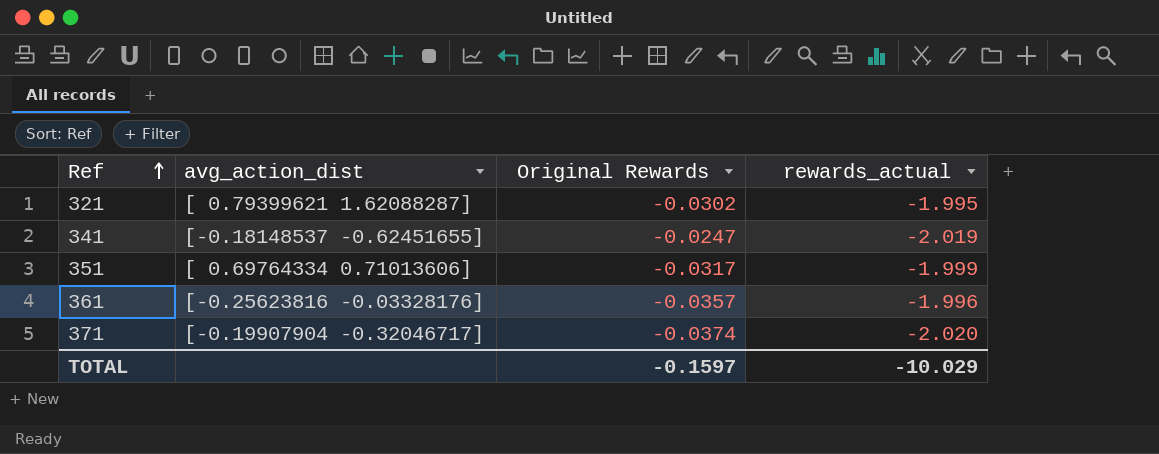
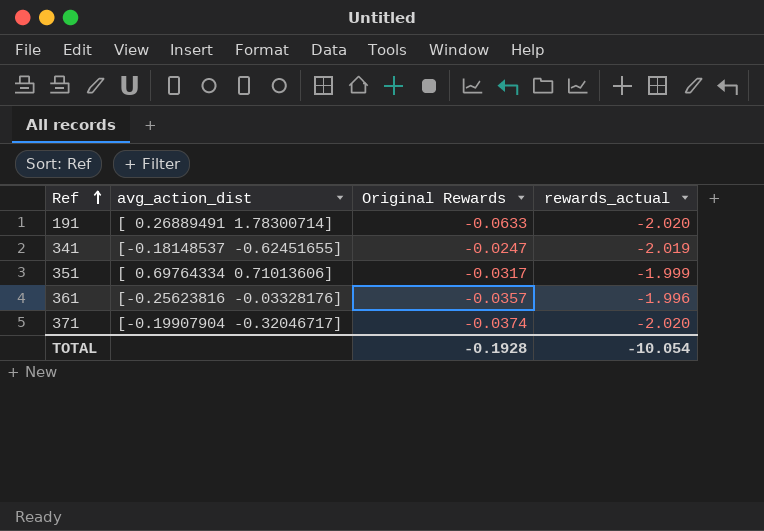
row 321: [ 0.79399621 1.62088287] | -0.0302 | -1.995 -> none
row 191: none -> [ 0.26889491 1.78300714] | -0.0633 | -2.020
TOTAL | Original Rewards: -0.1597 -> -0.1928
TOTAL | rewards_actual: -10.029 -> -10.054

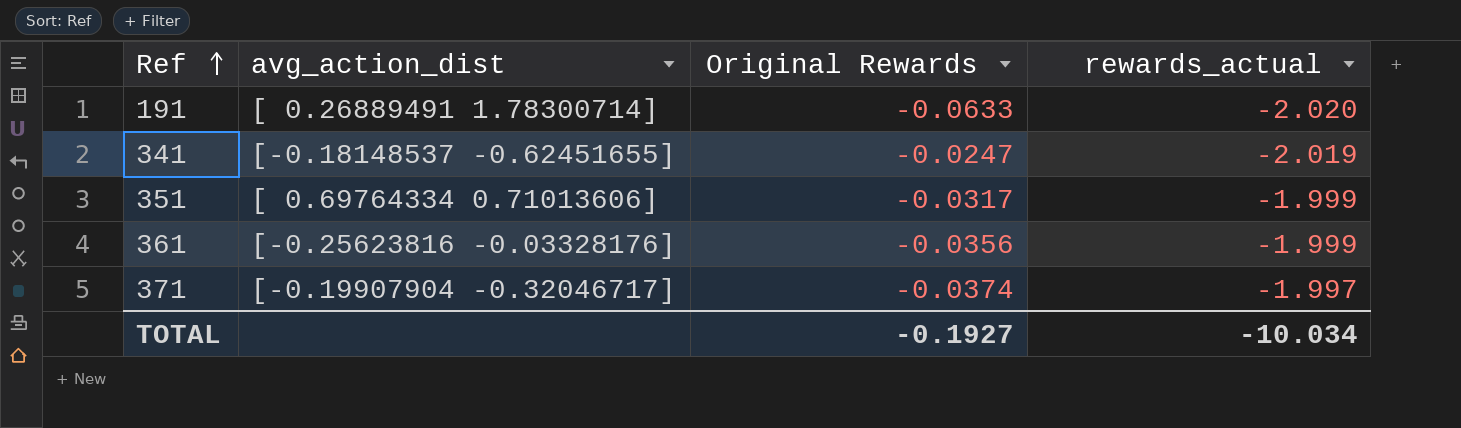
361 | Original Rewards: -0.0357 -> -0.0356
361 | rewards_actual: -1.996 -> -1.999
371 | rewards_actual: -2.020 -> -1.997
TOTAL | Original Rewards: -0.1928 -> -0.1927
TOTAL | rewards_actual: -10.054 -> -10.034

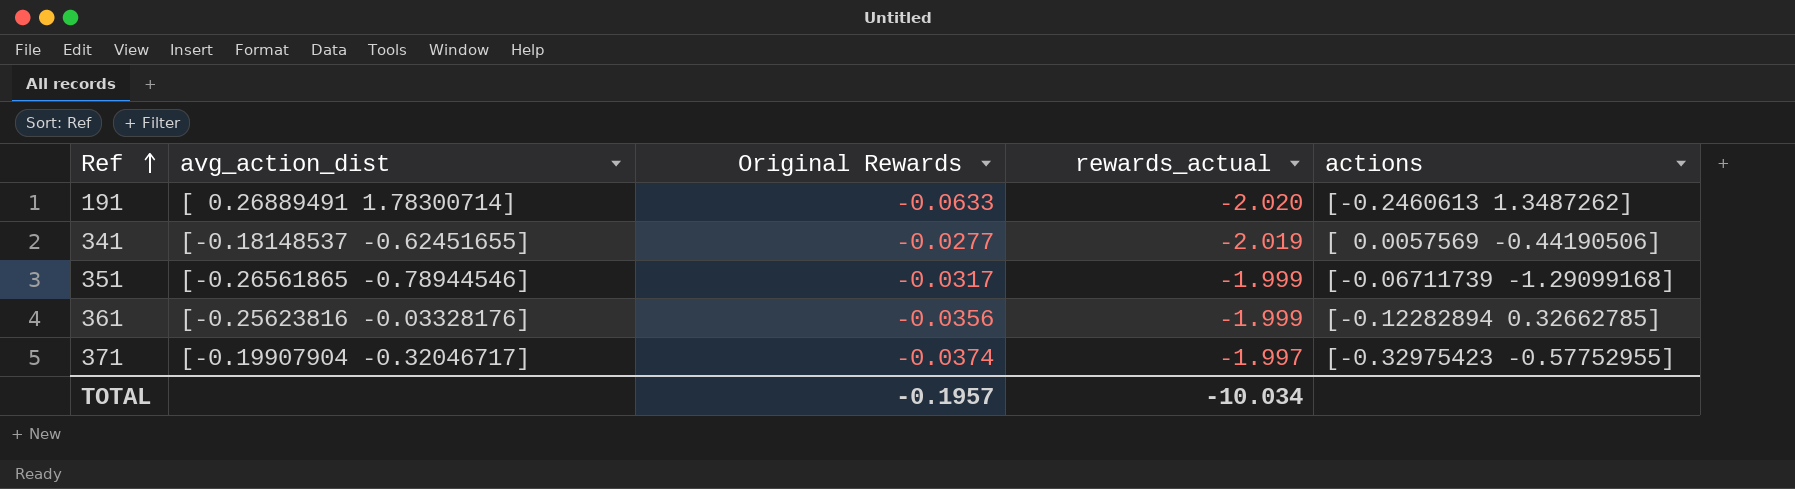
column actions | position: none -> 5
341 | Original Rewards: -0.0247 -> -0.0277
351 | avg_action_dist: [ 0.69764334 0.71013606] -> [-0.26561865 -0.78944546]
TOTAL | Original Rewards: -0.1927 -> -0.1957

